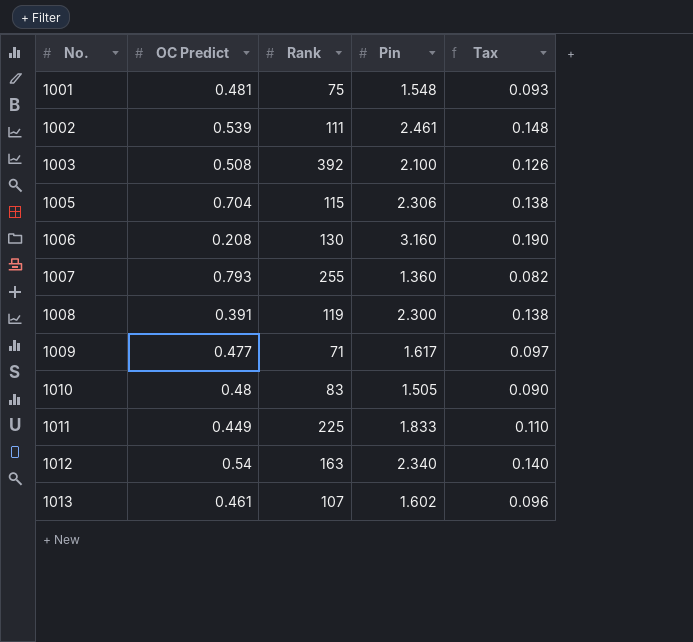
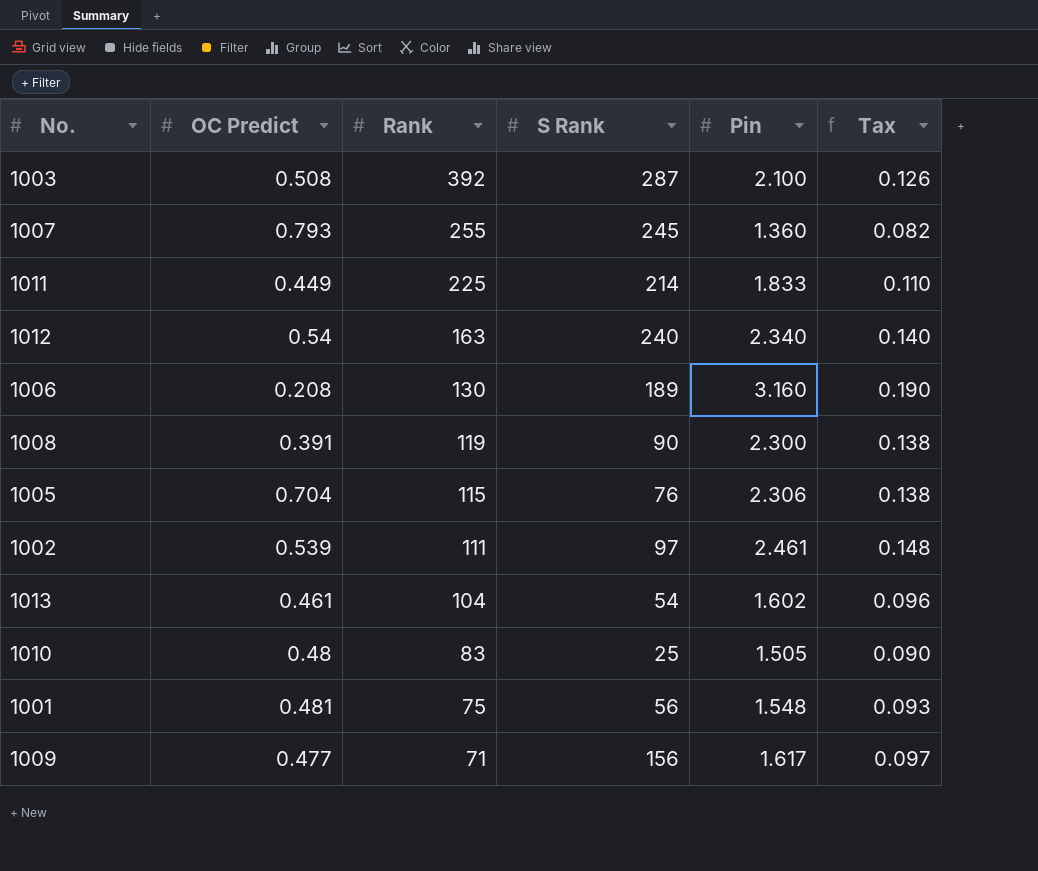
row order: No. ascending -> Rank descending
column S Rank | position: none -> 4
1013 | Rank: 107 -> 104

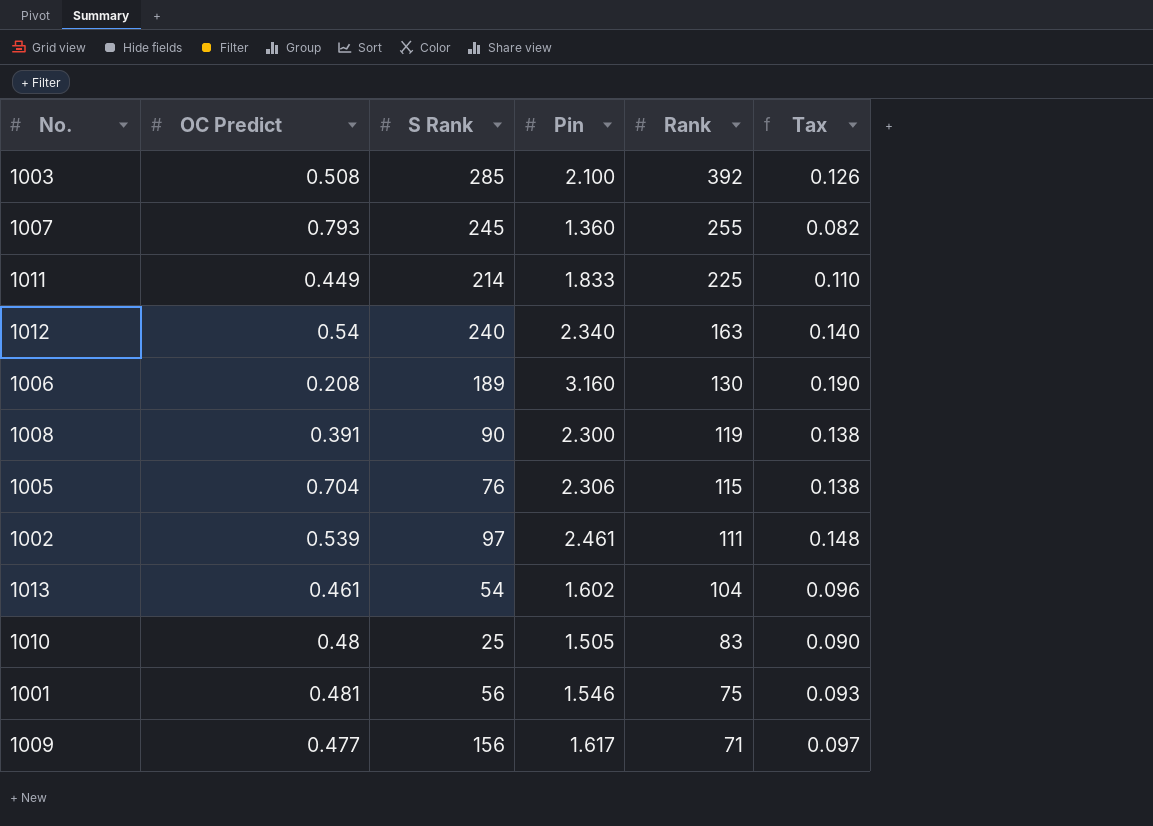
column Rank | position: 3 -> 5
1003 | S Rank: 287 -> 285
1001 | Pin: 1.548 -> 1.546

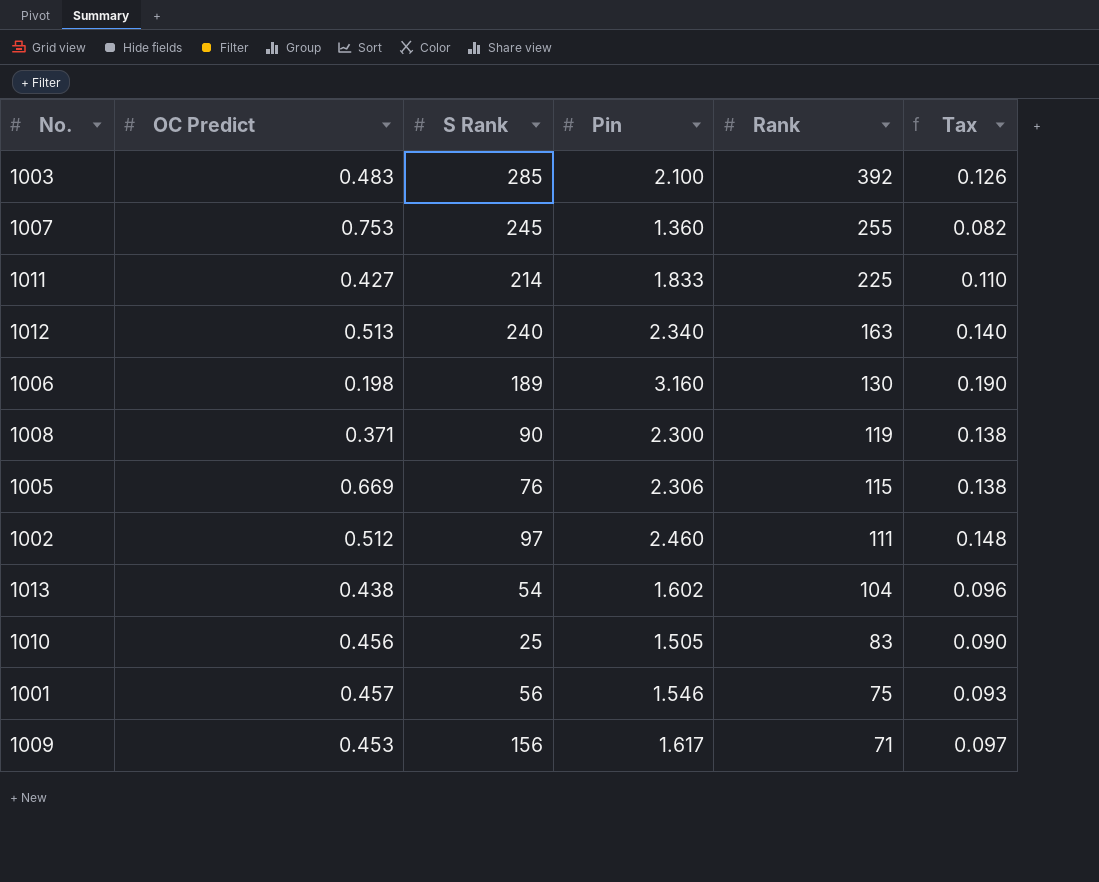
1003 | OC Predict: 0.508 -> 0.483
1007 | OC Predict: 0.793 -> 0.753
1011 | OC Predict: 0.449 -> 0.427
1012 | OC Predict: 0.54 -> 0.513
1006 | OC Predict: 0.208 -> 0.198
1008 | OC Predict: 0.391 -> 0.371
1005 | OC Predict: 0.704 -> 0.669
1002 | OC Predict: 0.539 -> 0.512
1002 | Pin: 2.461 -> 2.460
1013 | OC Predict: 0.461 -> 0.438
1010 | OC Predict: 0.48 -> 0.456
1001 | OC Predict: 0.481 -> 0.457
1009 | OC Predict: 0.477 -> 0.453

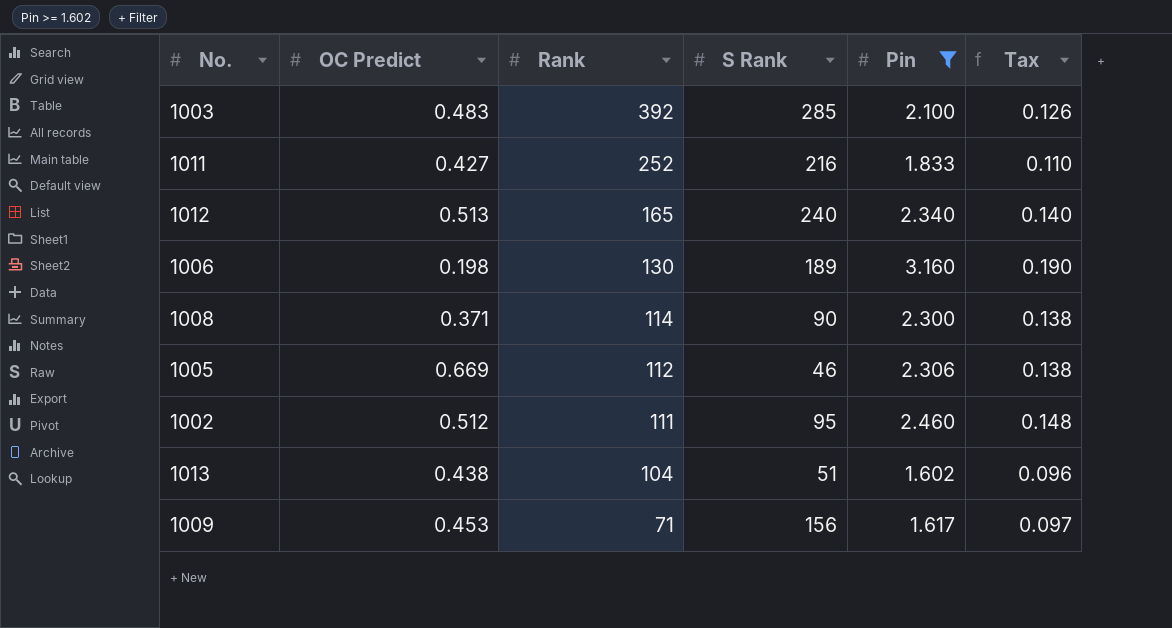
filter: none -> Pin >= 1.602
column Rank | position: 5 -> 3
1011 | Rank: 225 -> 252
1011 | S Rank: 214 -> 216
1012 | Rank: 163 -> 165
1008 | Rank: 119 -> 114
1005 | Rank: 115 -> 112
1005 | S Rank: 76 -> 46
1002 | S Rank: 97 -> 95
1013 | S Rank: 54 -> 51

